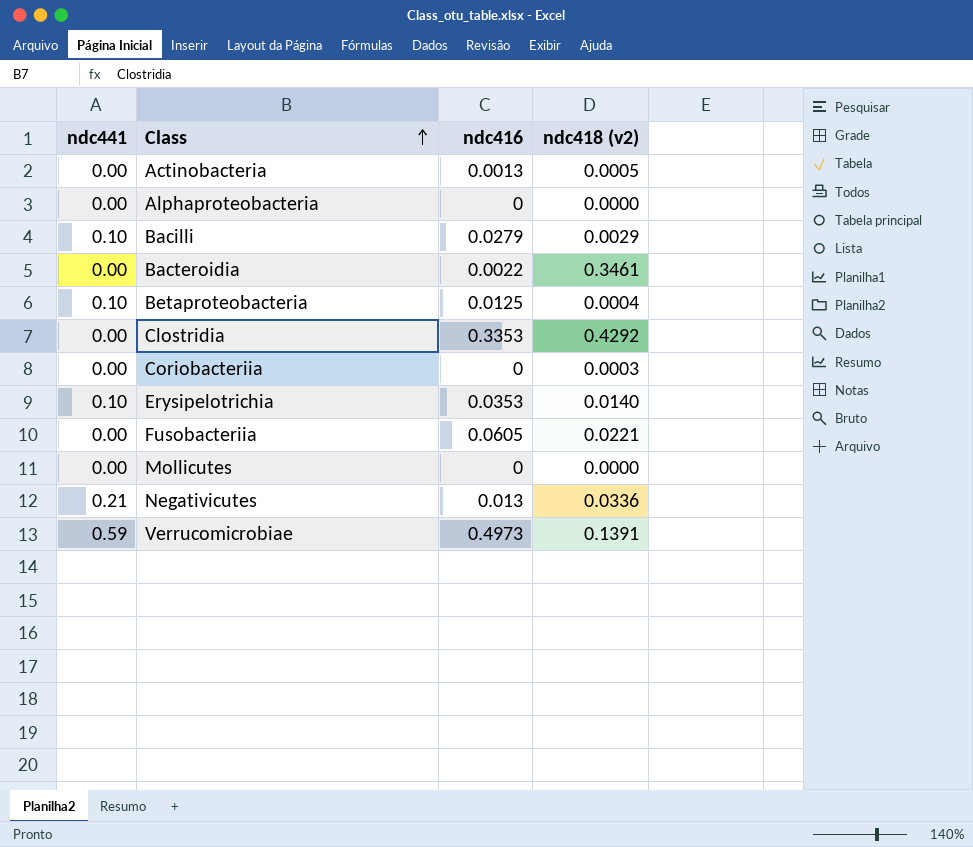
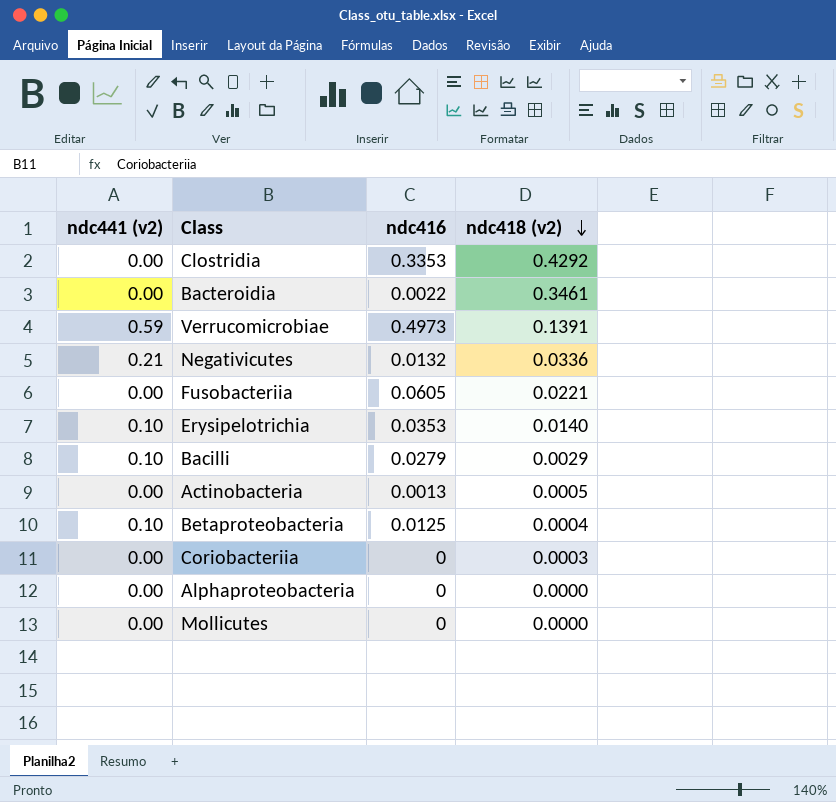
row order: Class ascending -> ndc418 (v2) descending
column name: ndc441 -> ndc441 (v2)
Negativicutes | ndc416: 0.013 -> 0.0132

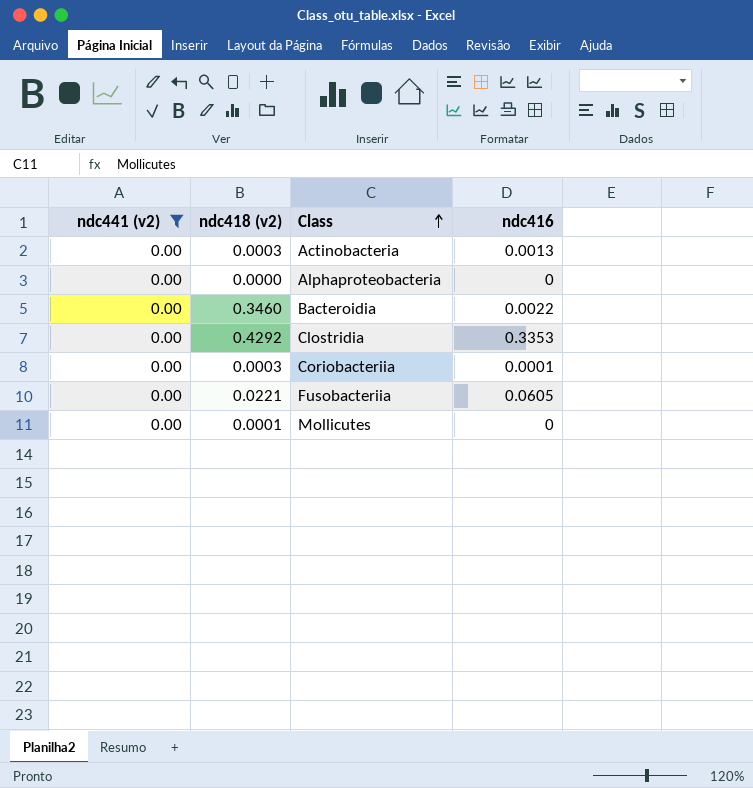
filter: none -> ndc441 (v2) = 0.00
row order: ndc418 (v2) descending -> Class ascending
column ndc418 (v2) | position: 4 -> 2
Actinobacteria | ndc418 (v2): 0.0005 -> 0.0003
Bacteroidia | ndc418 (v2): 0.3461 -> 0.3460
Coriobacteriia | ndc416: 0 -> 0.0001
Mollicutes | ndc418 (v2): 0.0000 -> 0.0001

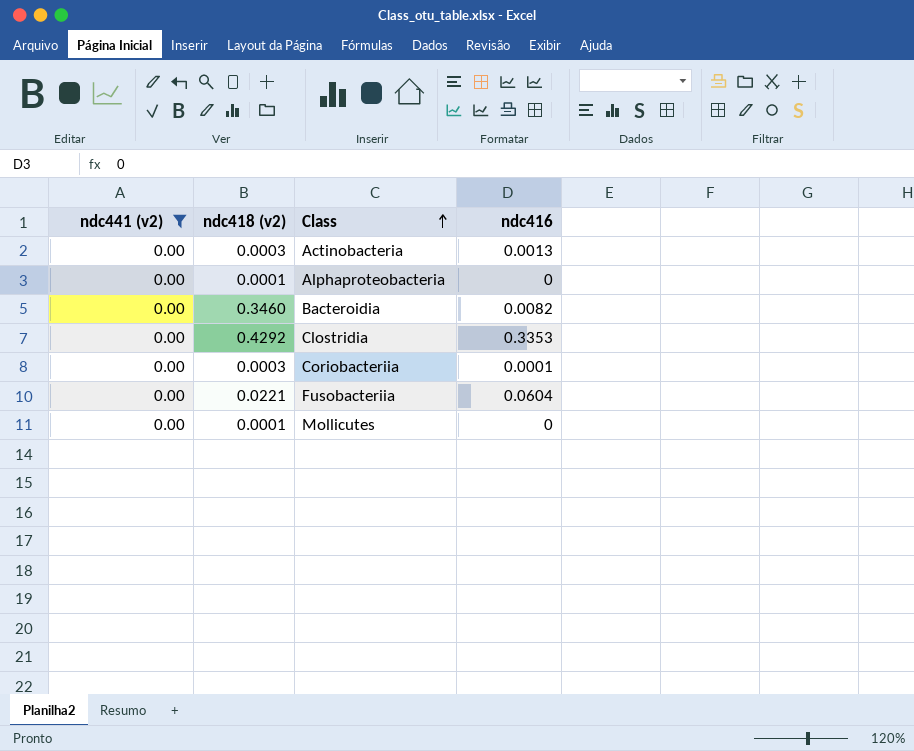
Alphaproteobacteria | ndc418 (v2): 0.0000 -> 0.0001
Bacteroidia | ndc416: 0.0022 -> 0.0082
Fusobacteriia | ndc416: 0.0605 -> 0.0604

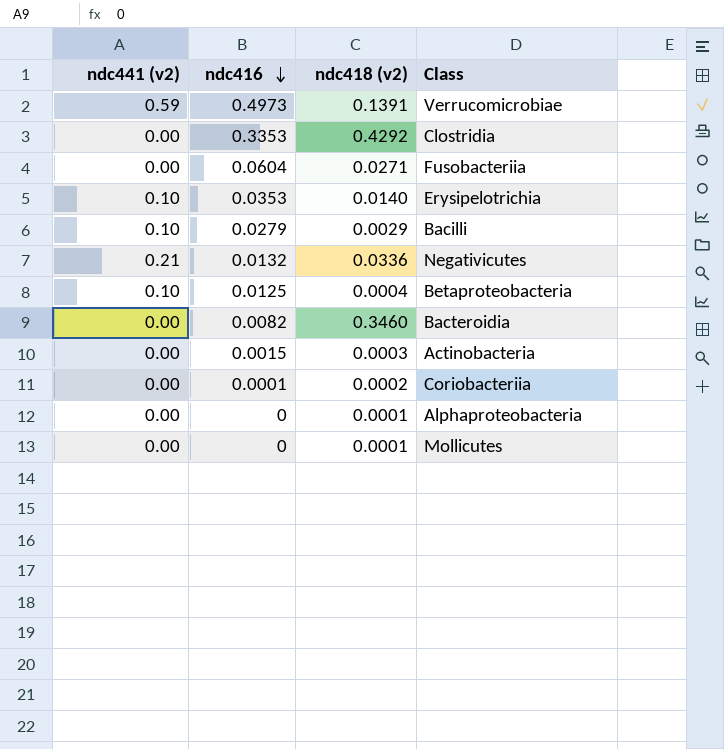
filter: ndc441 (v2) = 0.00 -> none
row order: Class ascending -> ndc416 descending
column ndc416 | position: 4 -> 2
Fusobacteriia | ndc418 (v2): 0.0221 -> 0.0271
Actinobacteria | ndc416: 0.0013 -> 0.0015
Coriobacteriia | ndc418 (v2): 0.0003 -> 0.0002

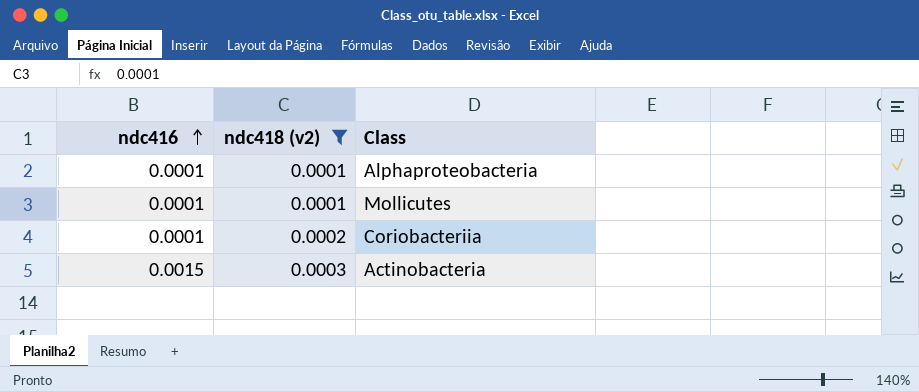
filter: none -> ndc418 (v2) <= 0.0003
row order: ndc416 descending -> ndc416 ascending
column ndc441 (v2) | position: 1 -> none
Alphaproteobacteria | ndc416: 0 -> 0.0001
Mollicutes | ndc416: 0 -> 0.0001

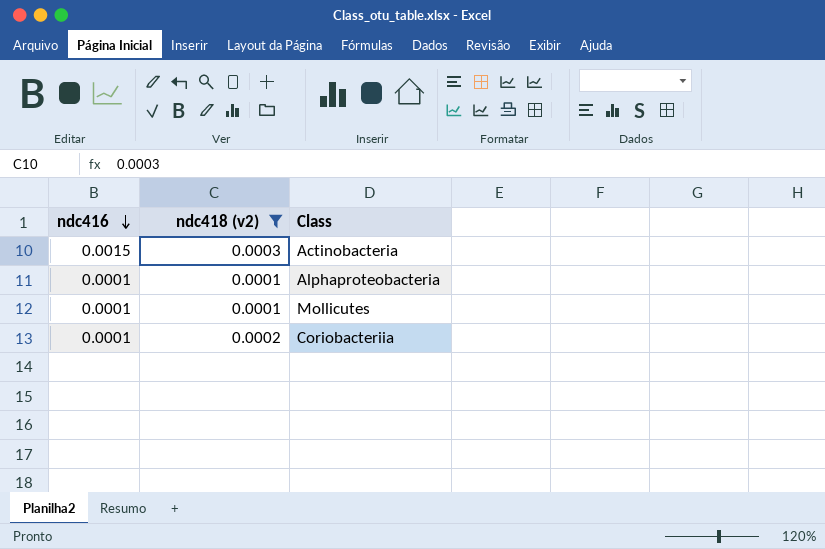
row order: ndc416 ascending -> ndc416 descending

